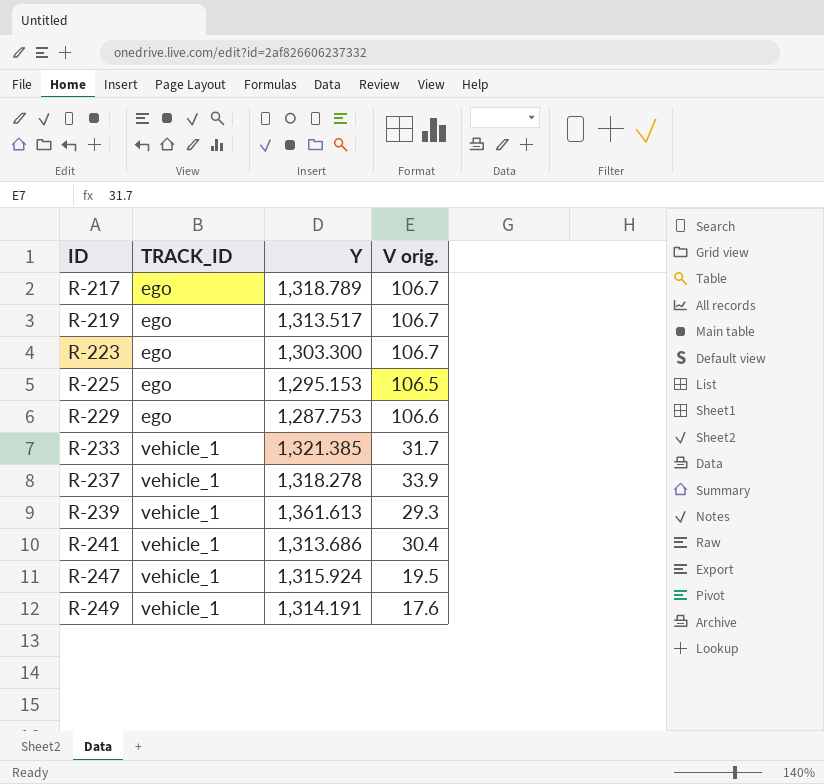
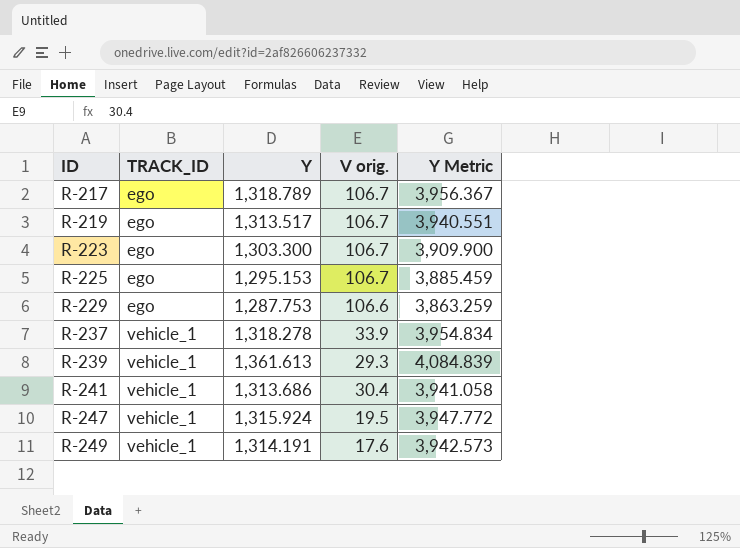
column Y Metric | formula: none -> [Y] * 3
row R-233: vehicle_1 | 1,321.385 | 31.7 -> none
R-225 | V orig.: 106.5 -> 106.7

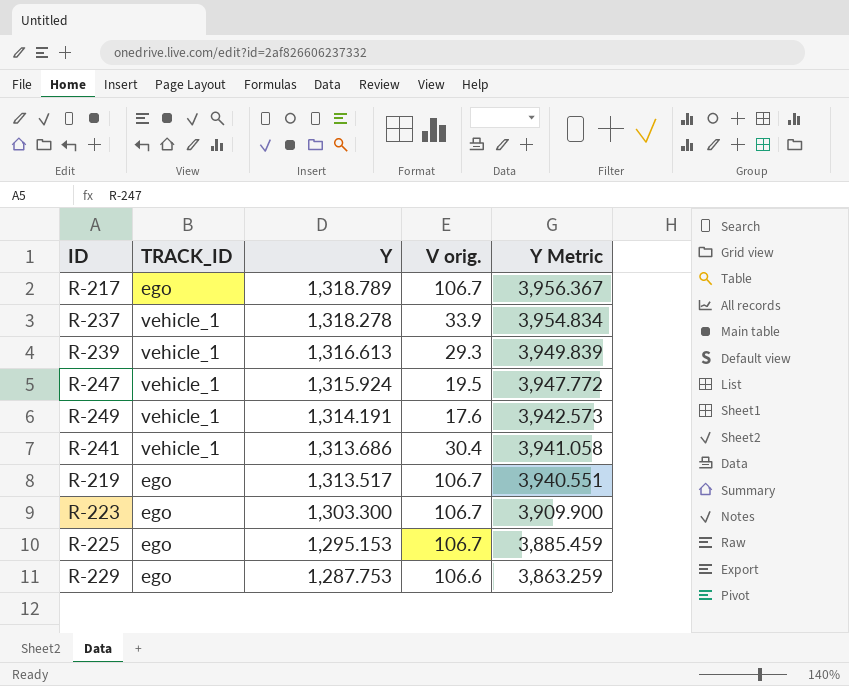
row order: ID ascending -> Y descending
R-239 | Y: 1,361.613 -> 1,316.613
R-239 | Y Metric: 4,084.839 -> 3,949.839

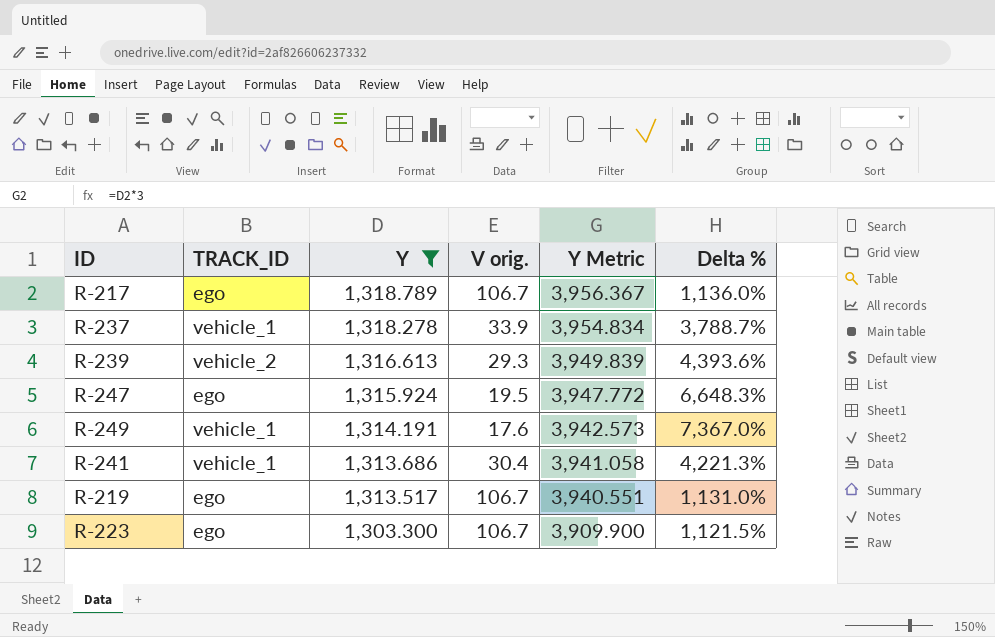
filter: none -> Y >= 1,303.300
column Delta % | formula: none -> ([Y] - [V orig.]) / [V orig.]
R-239 | TRACK_ID: vehicle_1 -> vehicle_2
R-247 | TRACK_ID: vehicle_1 -> ego

